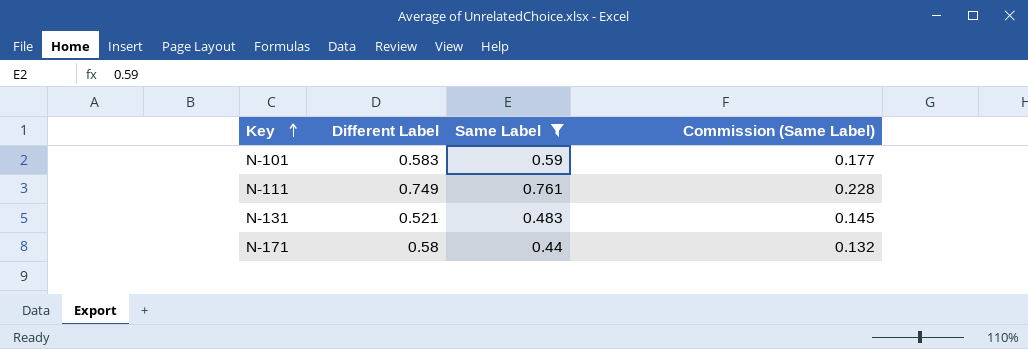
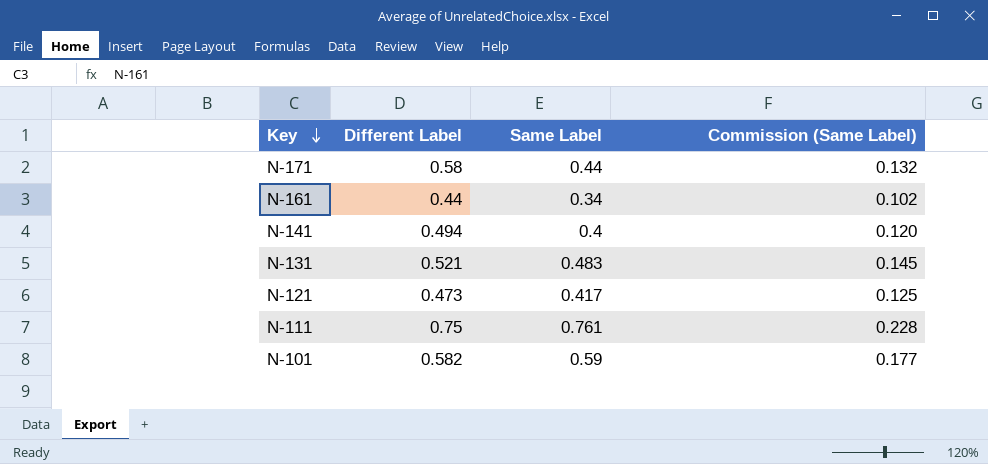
filter: Same Label >= 0.44 -> none
row order: Key ascending -> Key descending
N-111 | Different Label: 0.749 -> 0.75
N-101 | Different Label: 0.583 -> 0.582

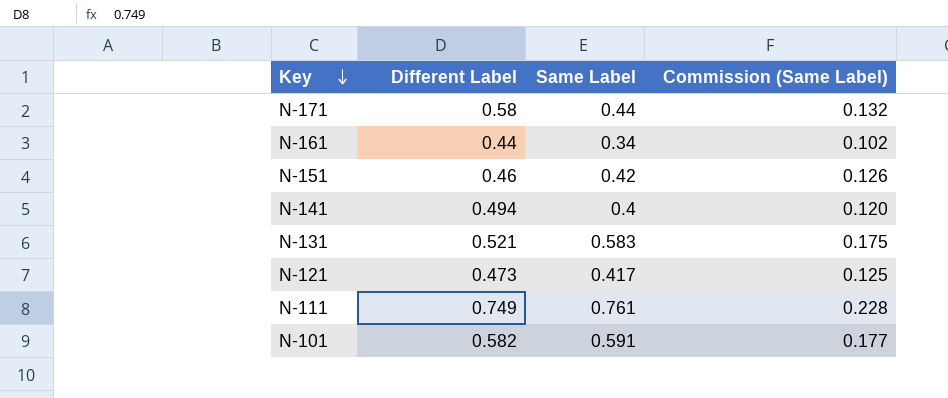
row N-151: none -> 0.46 | 0.42 | 0.126
N-131 | Same Label: 0.483 -> 0.583
N-131 | Commission (Same Label): 0.145 -> 0.175
N-111 | Different Label: 0.75 -> 0.749
N-101 | Same Label: 0.59 -> 0.591

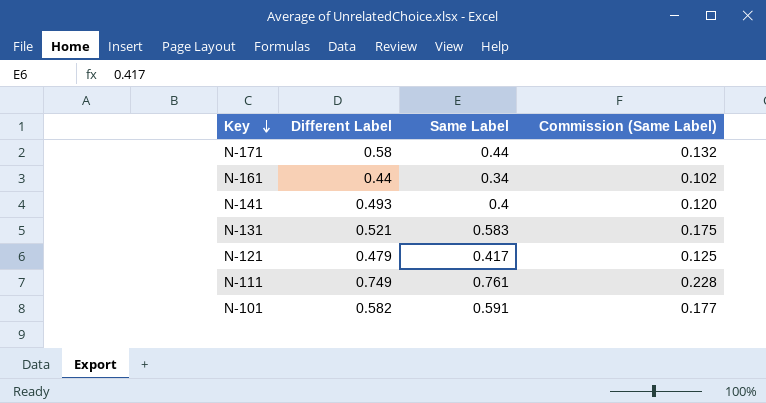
row N-151: 0.46 | 0.42 | 0.126 -> none
N-141 | Different Label: 0.494 -> 0.493
N-121 | Different Label: 0.473 -> 0.479

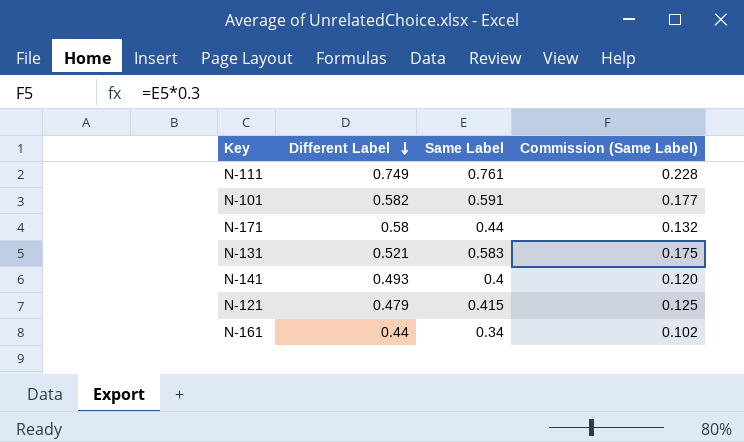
row order: Key descending -> Different Label descending
N-121 | Same Label: 0.417 -> 0.415

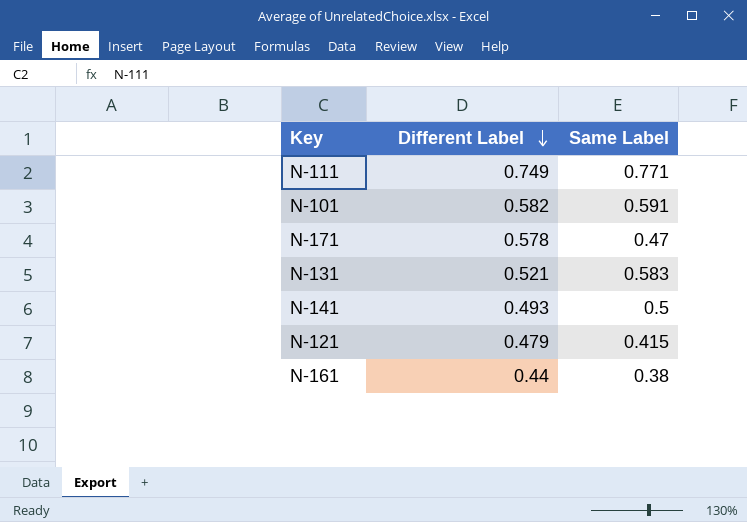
column Commission (Same Label) | formula: [Same Label] * 0.3 -> none
N-111 | Same Label: 0.761 -> 0.771
N-171 | Different Label: 0.58 -> 0.578
N-171 | Same Label: 0.44 -> 0.47
N-141 | Same Label: 0.4 -> 0.5
N-161 | Same Label: 0.34 -> 0.38

